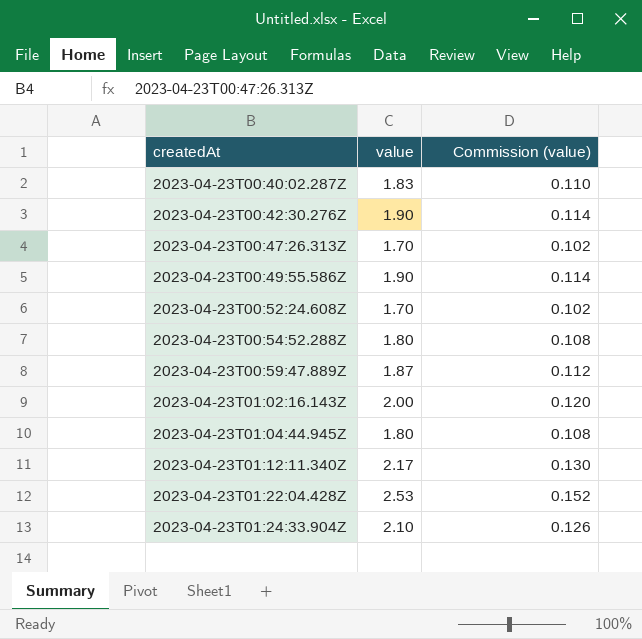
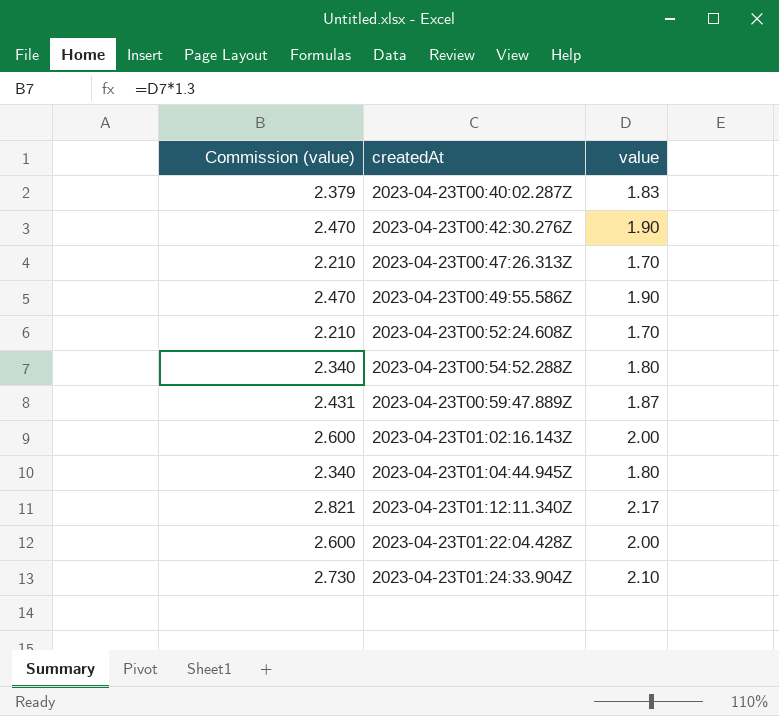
column Commission (value) | formula: [value] * 0.06 -> [value] * 1.3
column Commission (value) | position: 3 -> 1
2023-04-23T01:22:04.428Z | value: 2.53 -> 2.00

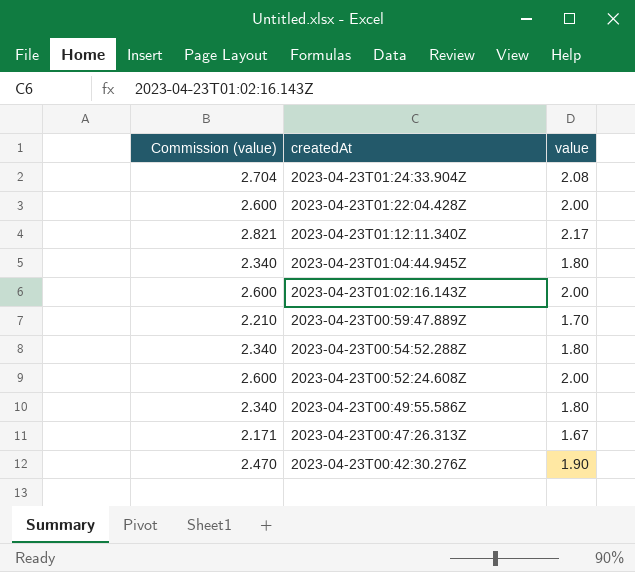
row order: createdAt ascending -> createdAt descending
row 2023-04-23T00:40:02.287Z: 2.379 | 1.83 -> none
2023-04-23T01:24:33.904Z | Commission (value): 2.730 -> 2.704
2023-04-23T01:24:33.904Z | value: 2.10 -> 2.08
2023-04-23T00:59:47.889Z | Commission (value): 2.431 -> 2.210
2023-04-23T00:59:47.889Z | value: 1.87 -> 1.70
2023-04-23T00:52:24.608Z | Commission (value): 2.210 -> 2.600
2023-04-23T00:52:24.608Z | value: 1.70 -> 2.00
2023-04-23T00:49:55.586Z | Commission (value): 2.470 -> 2.340
2023-04-23T00:49:55.586Z | value: 1.90 -> 1.80
2023-04-23T00:47:26.313Z | Commission (value): 2.210 -> 2.171
2023-04-23T00:47:26.313Z | value: 1.70 -> 1.67

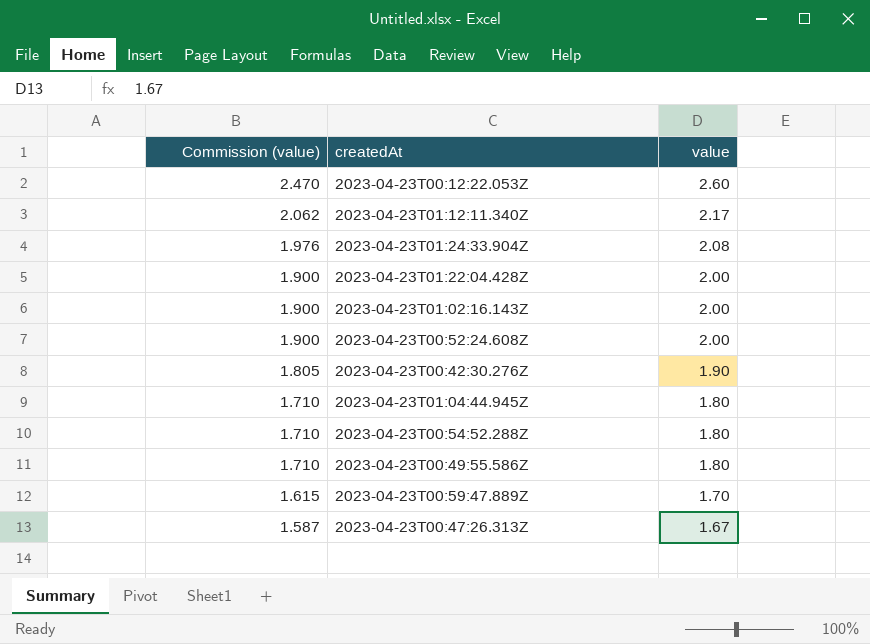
row order: createdAt descending -> Commission (value) descending
column Commission (value) | formula: [value] * 1.3 -> [value] * 0.95
row 2023-04-23T00:12:22.053Z: none -> 2.470 | 2.60

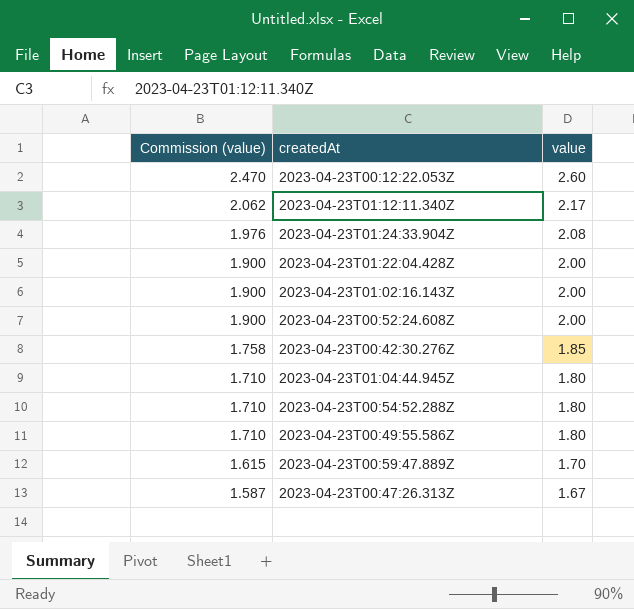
2023-04-23T00:42:30.276Z | Commission (value): 1.805 -> 1.758
2023-04-23T00:42:30.276Z | value: 1.90 -> 1.85

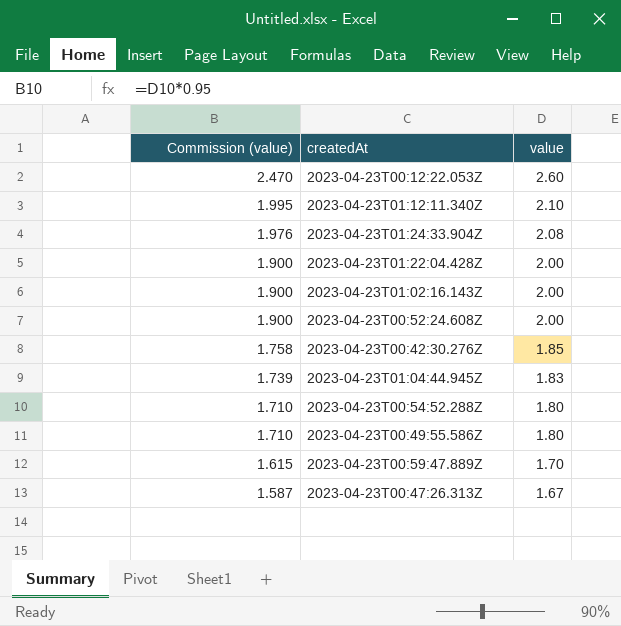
2023-04-23T01:12:11.340Z | Commission (value): 2.062 -> 1.995
2023-04-23T01:12:11.340Z | value: 2.17 -> 2.10
2023-04-23T01:04:44.945Z | Commission (value): 1.710 -> 1.739
2023-04-23T01:04:44.945Z | value: 1.80 -> 1.83

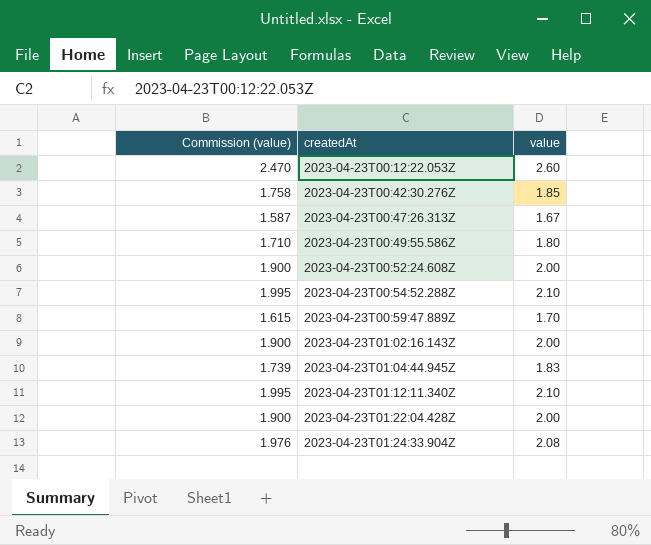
row order: Commission (value) descending -> createdAt ascending
2023-04-23T00:54:52.288Z | Commission (value): 1.710 -> 1.995
2023-04-23T00:54:52.288Z | value: 1.80 -> 2.10

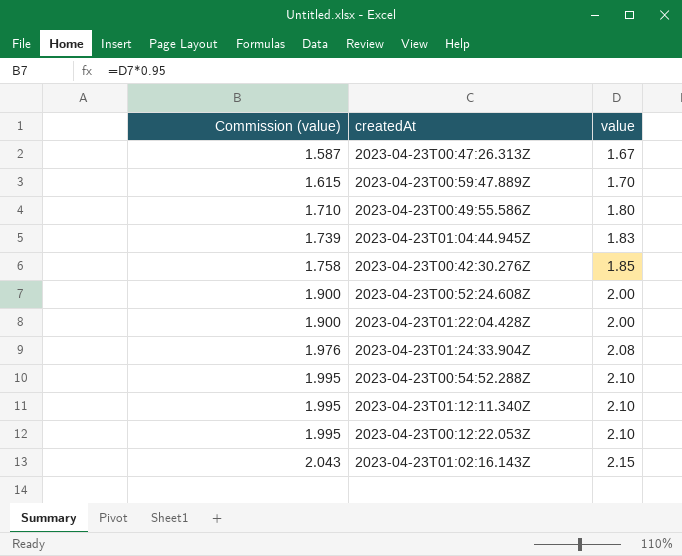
row order: createdAt ascending -> Commission (value) ascending
2023-04-23T00:12:22.053Z | Commission (value): 2.470 -> 1.995
2023-04-23T00:12:22.053Z | value: 2.60 -> 2.10
2023-04-23T01:02:16.143Z | Commission (value): 1.900 -> 2.043
2023-04-23T01:02:16.143Z | value: 2.00 -> 2.15

